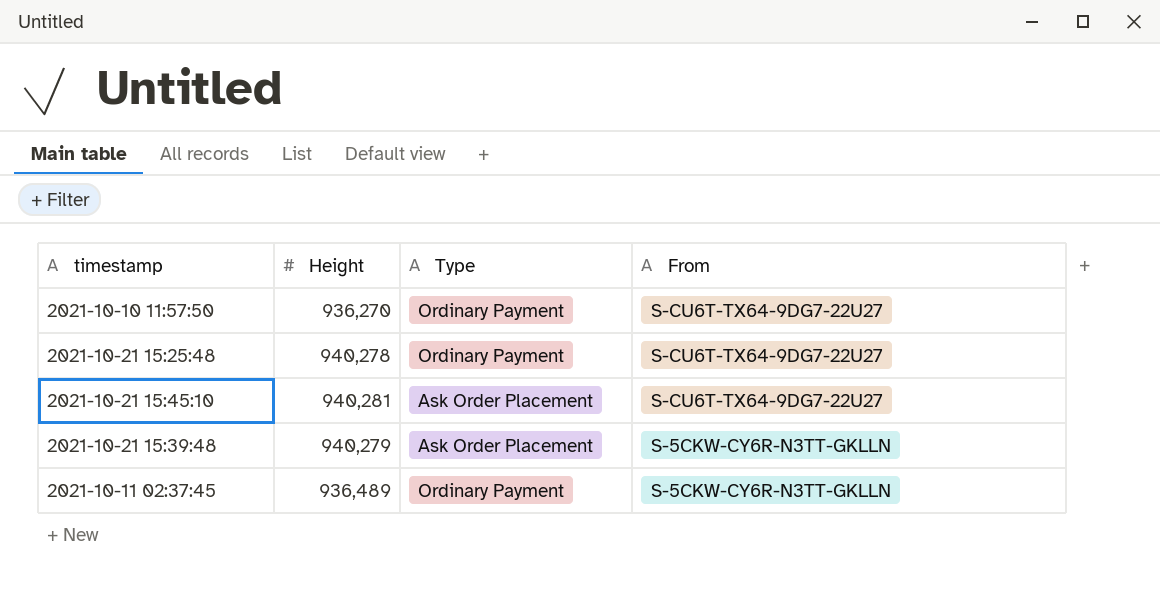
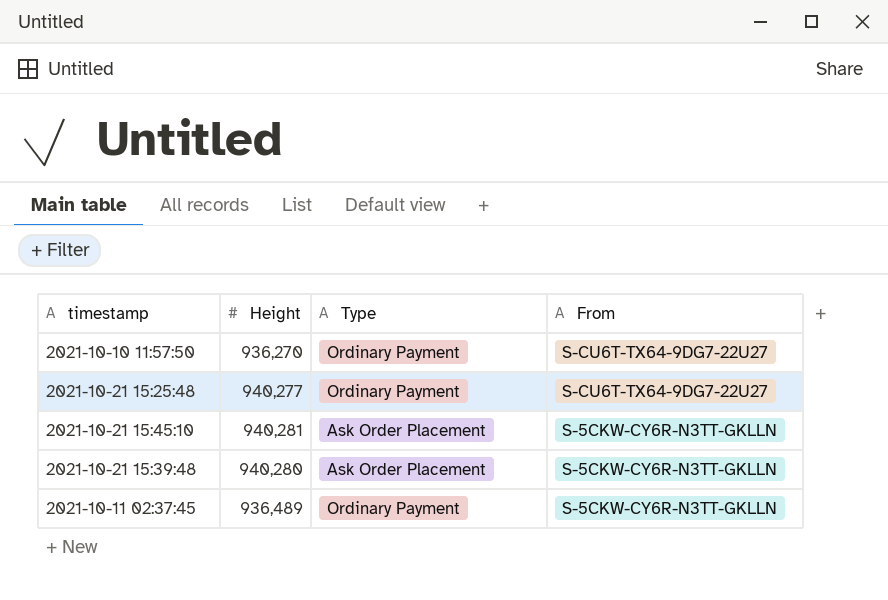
2021-10-21 15:25:48 | Height: 940,278 -> 940,277
2021-10-21 15:45:10 | From: S-CU6T-TX64-9DG7-22U27 -> S-5CKW-CY6R-N3TT-GKLLN
2021-10-21 15:39:48 | Height: 940,279 -> 940,280

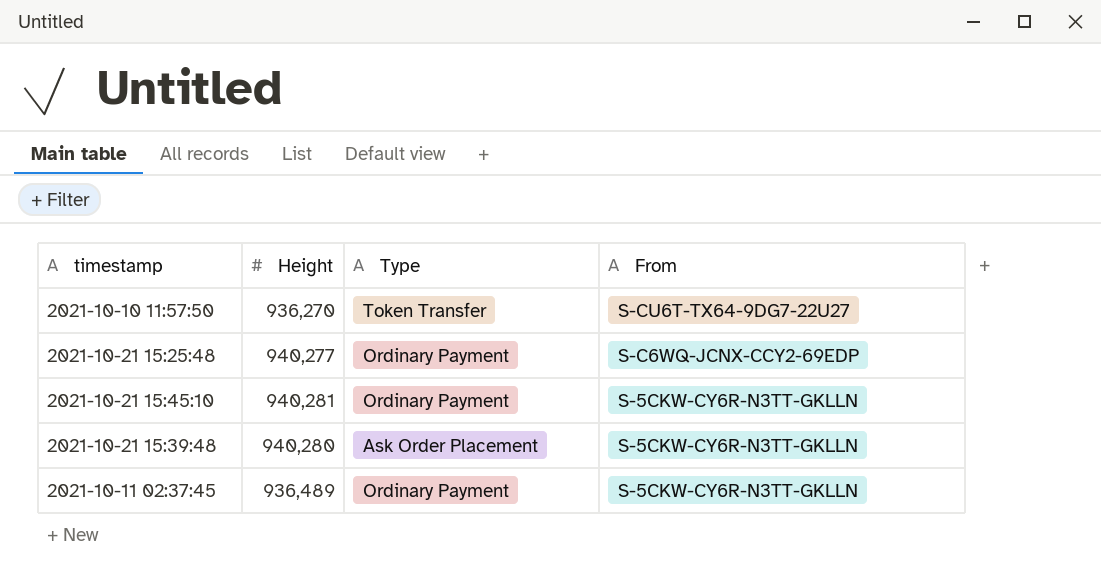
2021-10-10 11:57:50 | Type: Ordinary Payment -> Token Transfer
2021-10-21 15:25:48 | From: S-CU6T-TX64-9DG7-22U27 -> S-C6WQ-JCNX-CCY2-69EDP
2021-10-21 15:45:10 | Type: Ask Order Placement -> Ordinary Payment

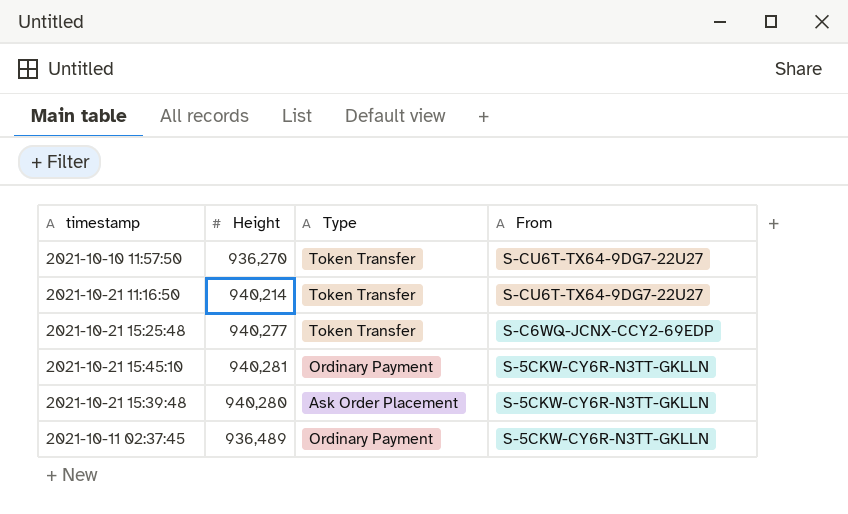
row 2021-10-21 11:16:50: none -> 940,214 | Token Transfer | S-CU6T-TX64-9DG7-22U27
2021-10-21 15:25:48 | Type: Ordinary Payment -> Token Transfer

